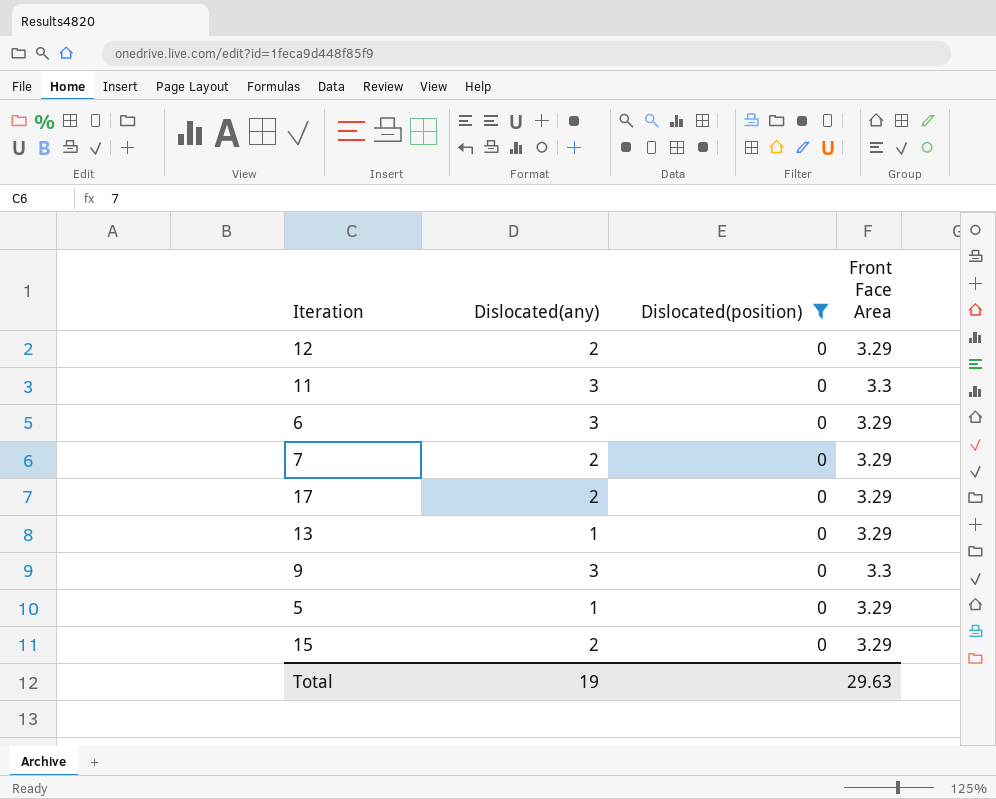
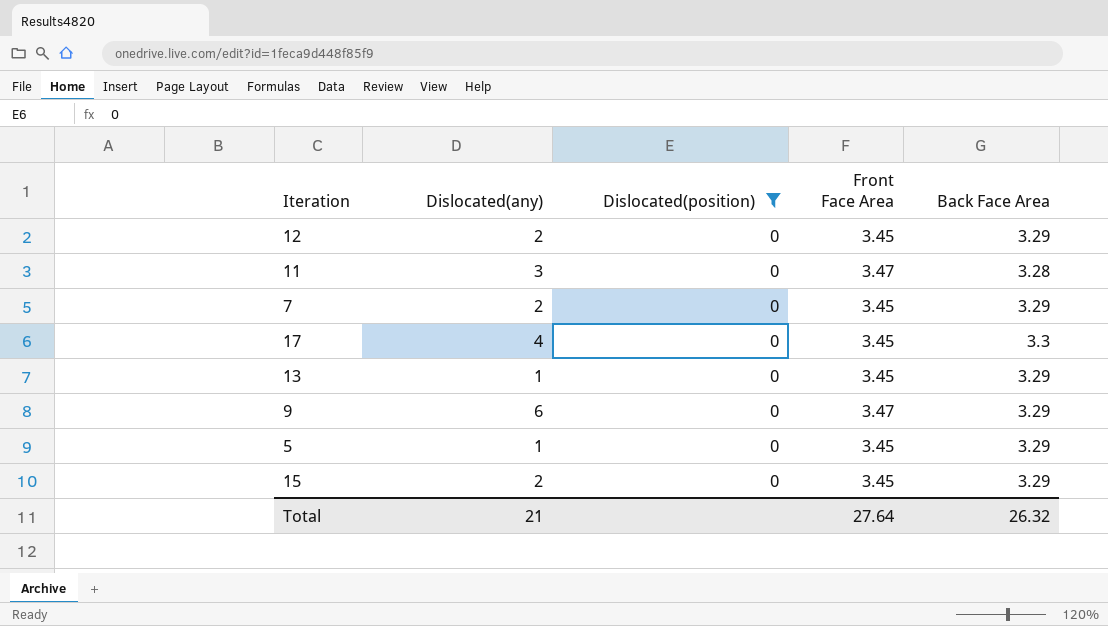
column Back Face Area | position: none -> 5
row 6: 3 | 0 | 3.29 -> none
12 | Front Face Area: 3.29 -> 3.45
11 | Front Face Area: 3.3 -> 3.47
7 | Front Face Area: 3.29 -> 3.45
17 | Dislocated(any): 2 -> 4
17 | Front Face Area: 3.29 -> 3.45
13 | Front Face Area: 3.29 -> 3.45
9 | Dislocated(any): 3 -> 6
9 | Front Face Area: 3.3 -> 3.47
5 | Front Face Area: 3.29 -> 3.45
15 | Front Face Area: 3.29 -> 3.45
Total | Dislocated(any): 19 -> 21
Total | Front Face Area: 29.63 -> 27.64

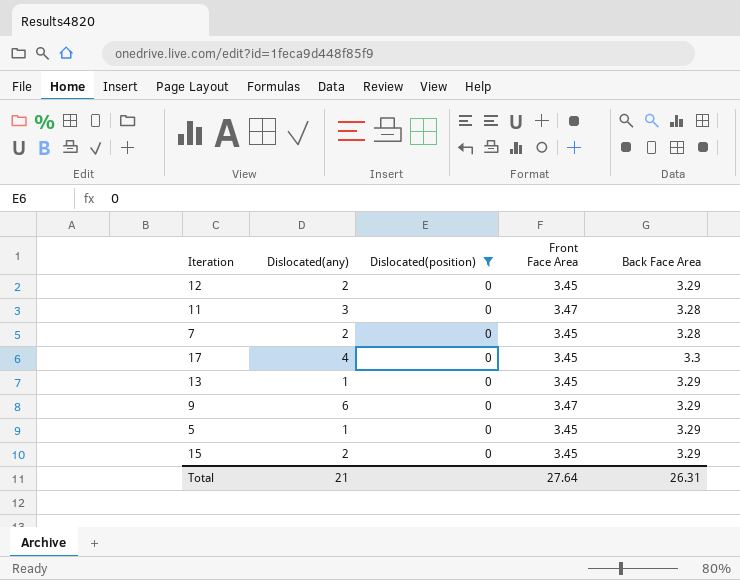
7 | Back Face Area: 3.29 -> 3.28
Total | Back Face Area: 26.32 -> 26.31

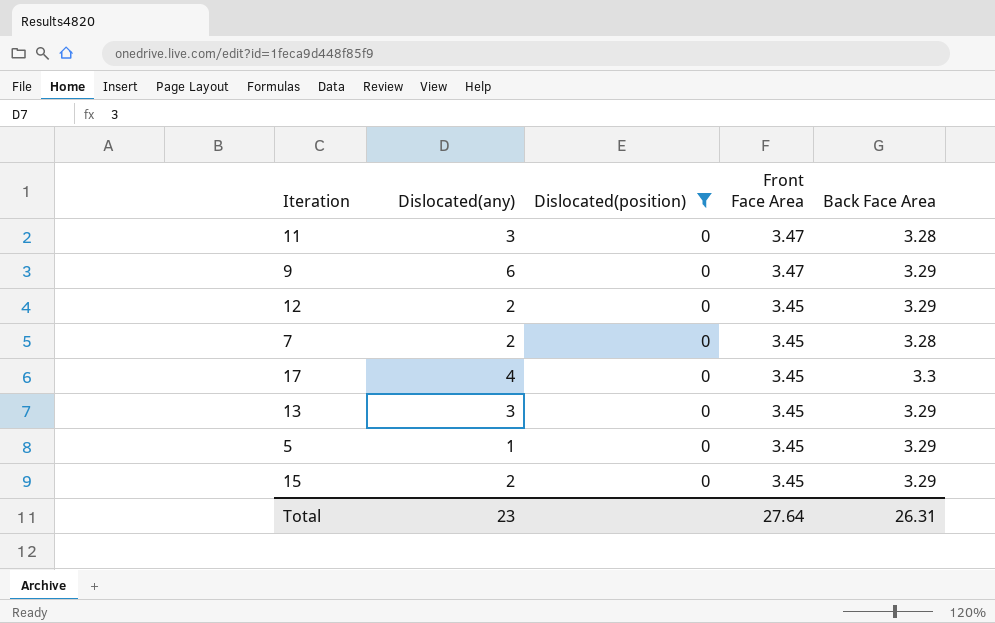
row order: none -> Front Face Area descending
13 | Dislocated(any): 1 -> 3
Total | Dislocated(any): 21 -> 23

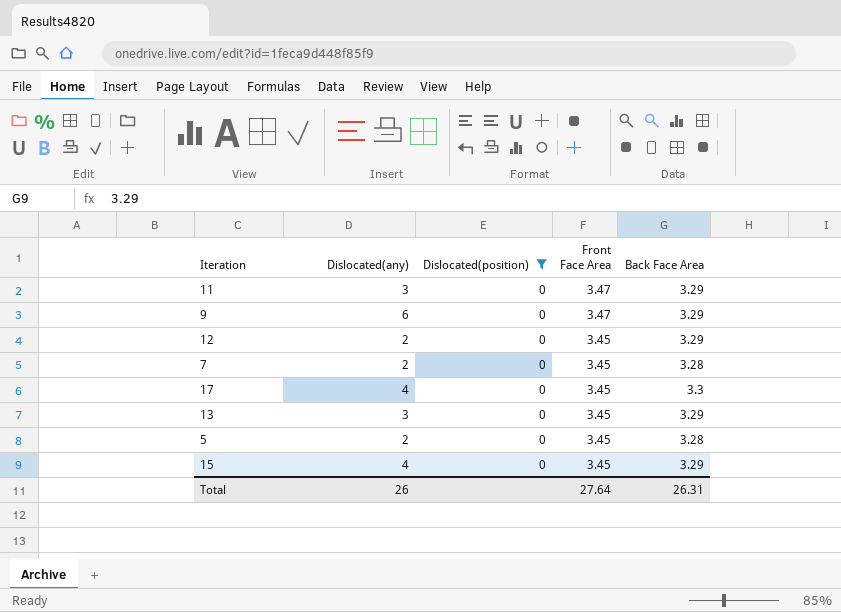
11 | Back Face Area: 3.28 -> 3.29
5 | Dislocated(any): 1 -> 2
5 | Back Face Area: 3.29 -> 3.28
15 | Dislocated(any): 2 -> 4
Total | Dislocated(any): 23 -> 26

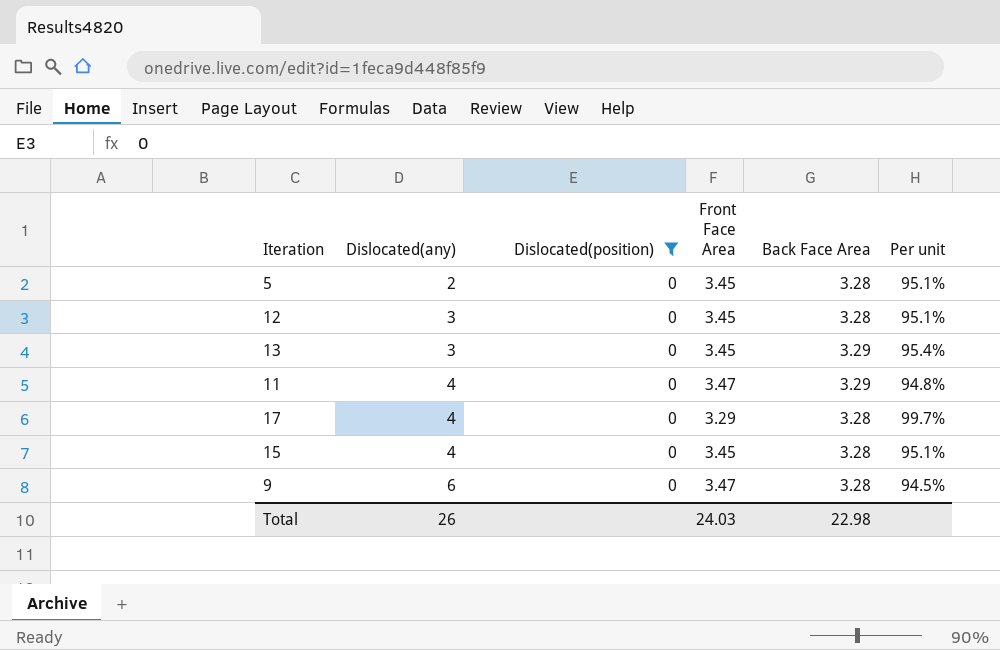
row order: Front Face Area descending -> Dislocated(any) ascending
column Per unit | formula: none -> [Back Face Area] / [Front Face Area]
row 7: 2 | 0 | 3.45 | 3.28 -> none
12 | Dislocated(any): 2 -> 3
12 | Back Face Area: 3.29 -> 3.28
11 | Dislocated(any): 3 -> 4
17 | Front Face Area: 3.45 -> 3.29
17 | Back Face Area: 3.3 -> 3.28
15 | Back Face Area: 3.29 -> 3.28
9 | Back Face Area: 3.29 -> 3.28
Total | Front Face Area: 27.64 -> 24.03
Total | Back Face Area: 26.31 -> 22.98

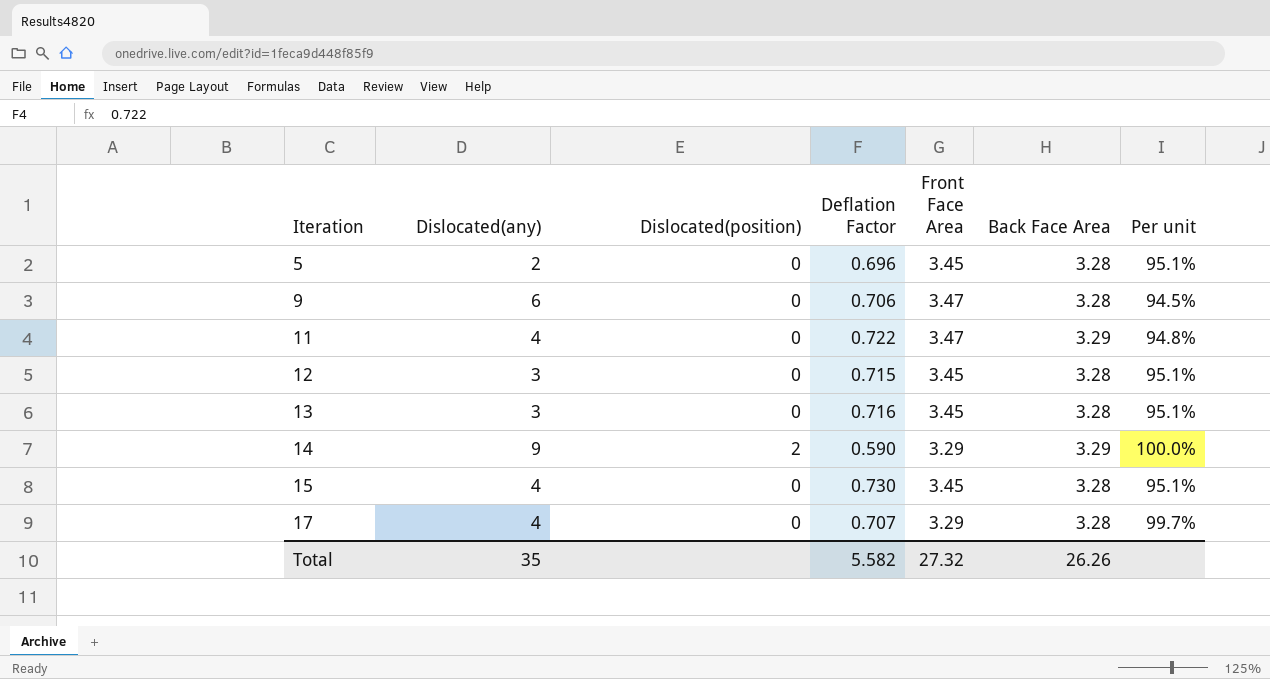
filter: Dislocated(position) = 0 -> none
row order: Dislocated(any) ascending -> Iteration ascending
column Deflation Factor | position: none -> 4
13 | Back Face Area: 3.29 -> 3.28
13 | Per unit: 95.4% -> 95.1%
Total | Dislocated(any): 26 -> 35
Total | Front Face Area: 24.03 -> 27.32
Total | Back Face Area: 22.98 -> 26.26

